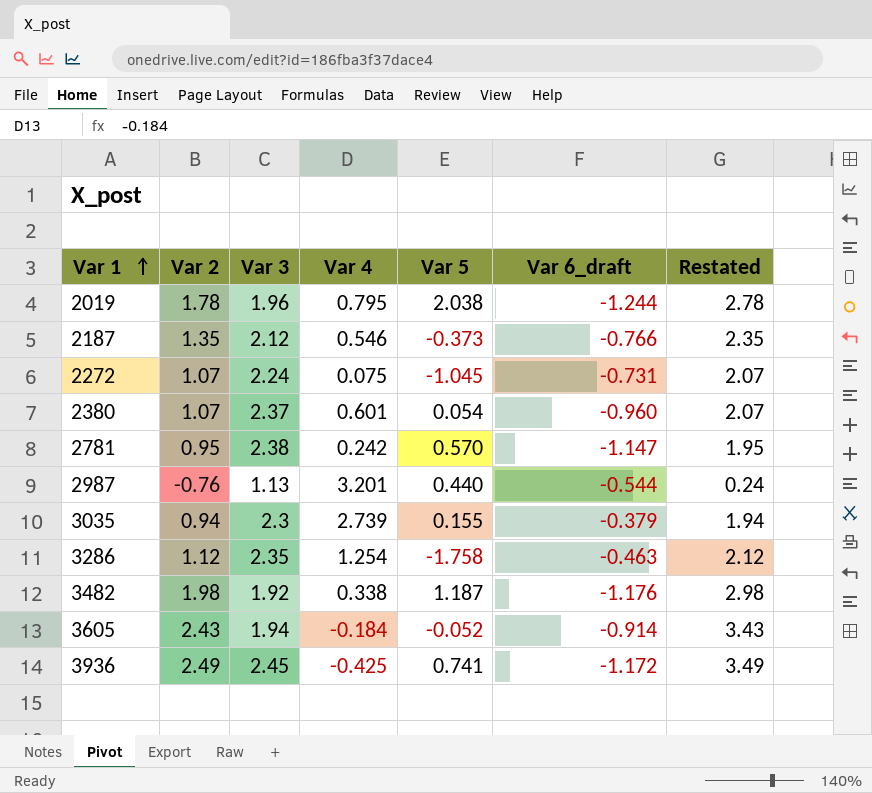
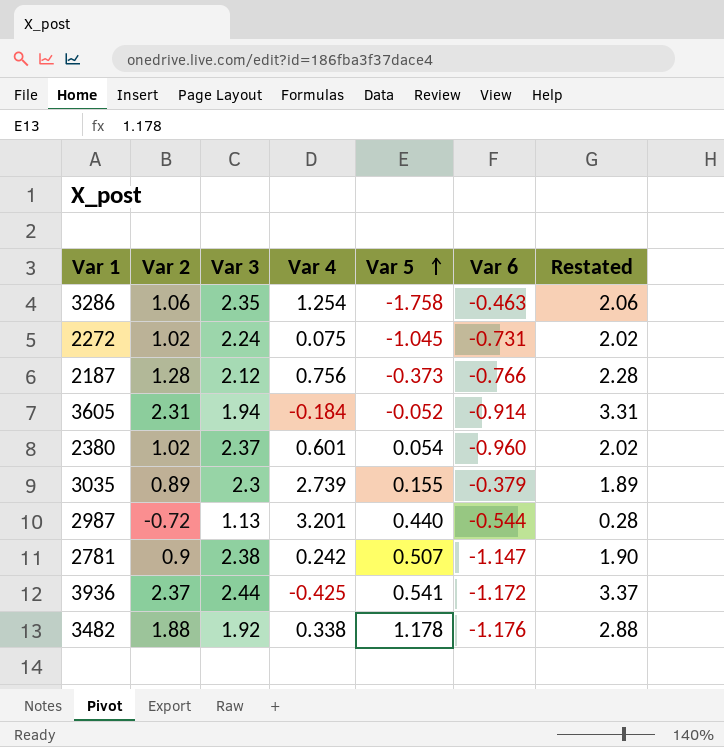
row order: Var 1 ascending -> Var 5 ascending
column name: Var 6_draft -> Var 6
row 2019: 1.78 | 1.96 | 0.795 | 2.038 | -1.244 | 2.78 -> none
3286 | Var 2: 1.12 -> 1.06
3286 | Restated: 2.12 -> 2.06
2272 | Var 2: 1.07 -> 1.02
2272 | Restated: 2.07 -> 2.02
2187 | Var 2: 1.35 -> 1.28
2187 | Var 4: 0.546 -> 0.756
2187 | Restated: 2.35 -> 2.28
3605 | Var 2: 2.43 -> 2.31
3605 | Restated: 3.43 -> 3.31
2380 | Var 2: 1.07 -> 1.02
2380 | Restated: 2.07 -> 2.02
3035 | Var 2: 0.94 -> 0.89
3035 | Restated: 1.94 -> 1.89
2987 | Var 2: -0.76 -> -0.72
2987 | Restated: 0.24 -> 0.28
2781 | Var 2: 0.95 -> 0.9
2781 | Var 5: 0.570 -> 0.507
2781 | Restated: 1.95 -> 1.90
3936 | Var 2: 2.49 -> 2.37
3936 | Var 3: 2.45 -> 2.44
3936 | Var 5: 0.741 -> 0.541
3936 | Restated: 3.49 -> 3.37
3482 | Var 2: 1.98 -> 1.88
3482 | Var 5: 1.187 -> 1.178
3482 | Restated: 2.98 -> 2.88

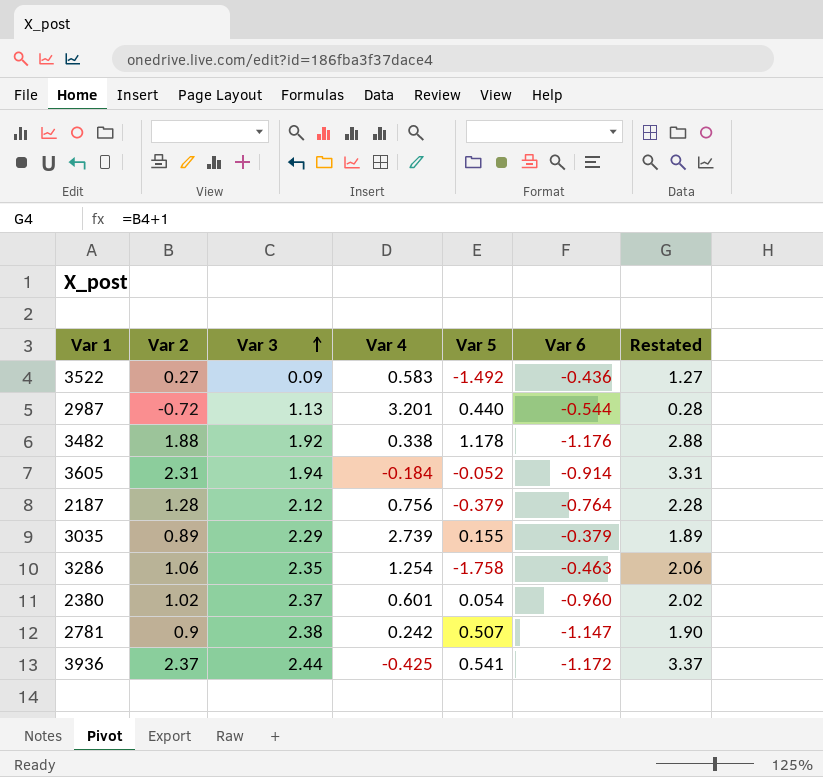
row order: Var 5 ascending -> Var 3 ascending
row 2272: 1.02 | 2.24 | 0.075 | -1.045 | -0.731 | 2.02 -> none
row 3522: none -> 0.27 | 0.09 | 0.583 | -1.492 | -0.436 | 1.27
2187 | Var 5: -0.373 -> -0.379
2187 | Var 6: -0.766 -> -0.764
3035 | Var 3: 2.3 -> 2.29

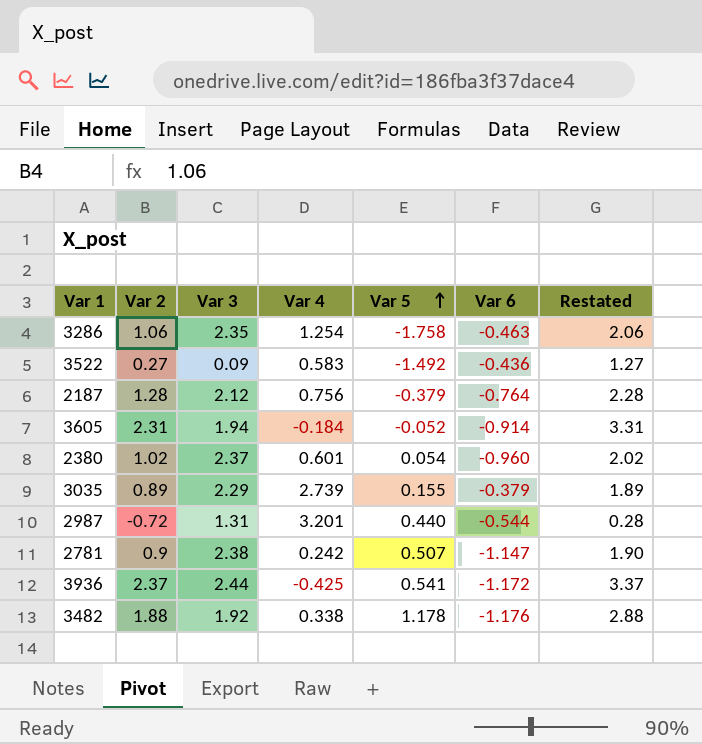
row order: Var 3 ascending -> Var 5 ascending
2987 | Var 3: 1.13 -> 1.31

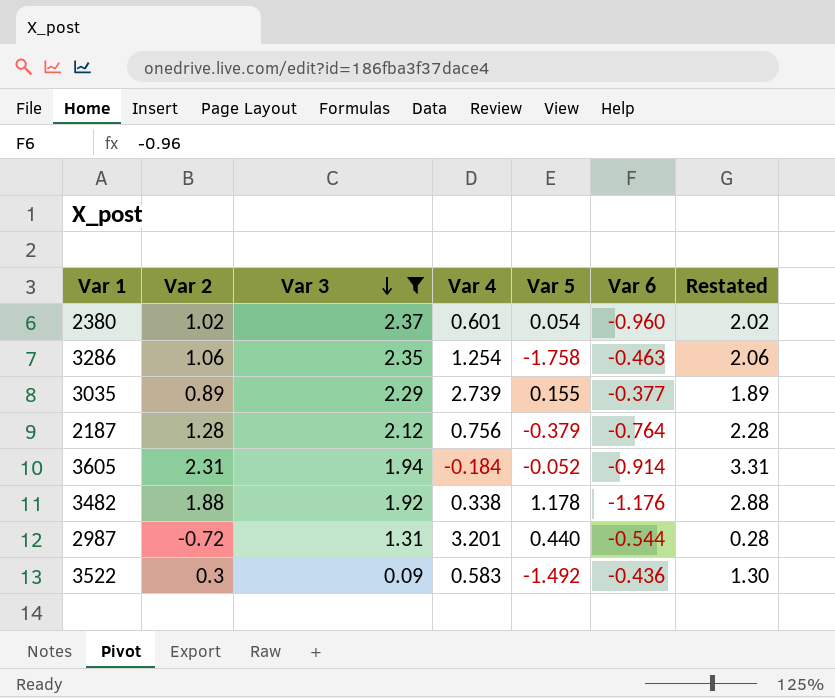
filter: none -> Var 3 <= 2.37
row order: Var 5 ascending -> Var 3 descending
3035 | Var 6: -0.379 -> -0.377
3522 | Var 2: 0.27 -> 0.3
3522 | Restated: 1.27 -> 1.30

